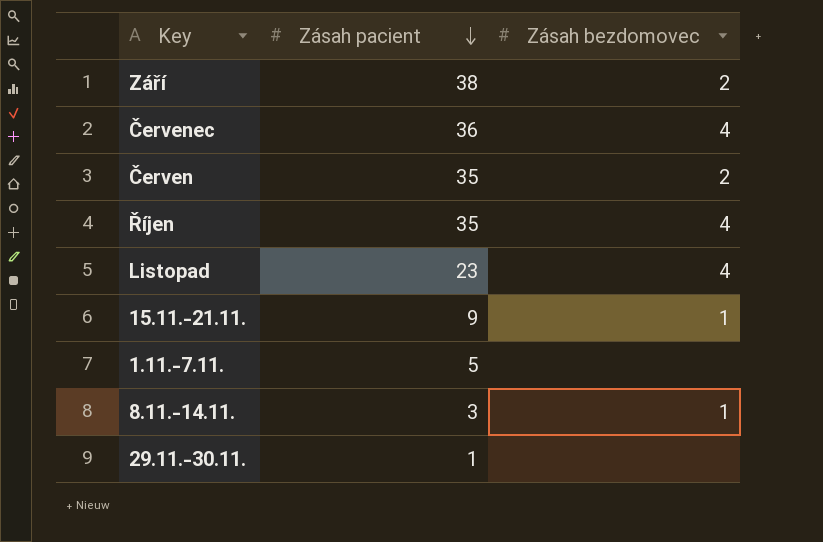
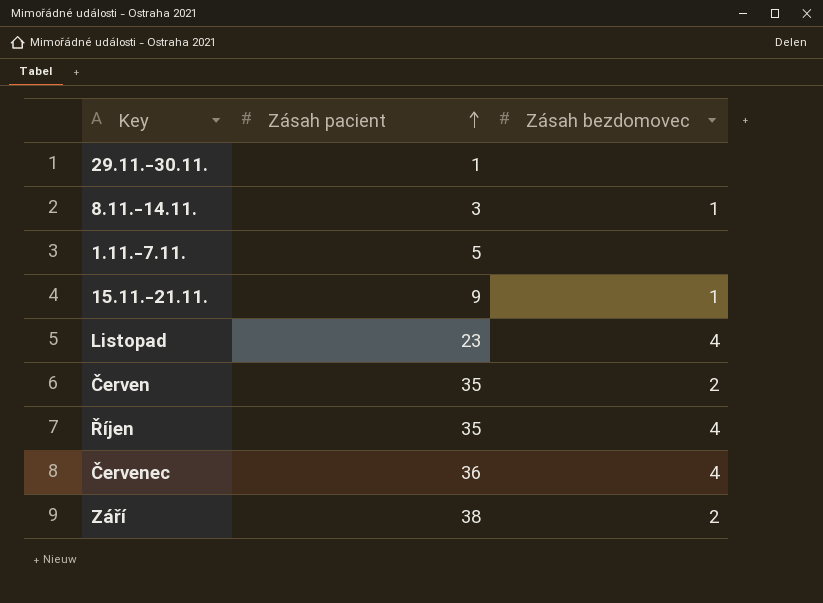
row order: Zásah pacient descending -> Zásah pacient ascending

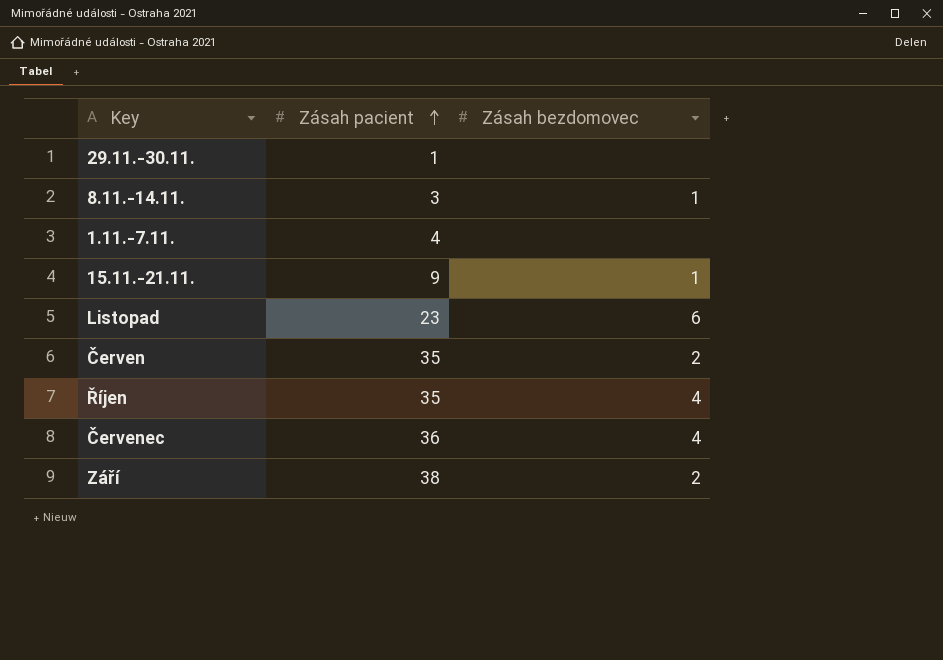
1.11.-7.11. | Zásah pacient: 5 -> 4
Listopad | Zásah bezdomovec: 4 -> 6

